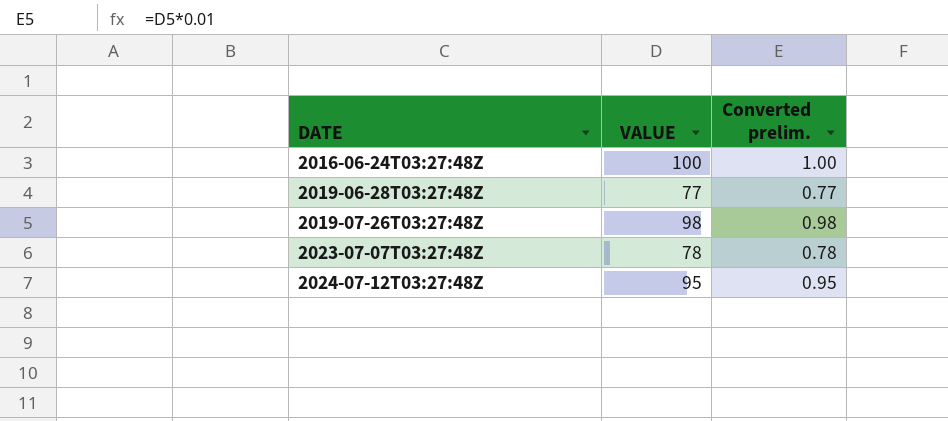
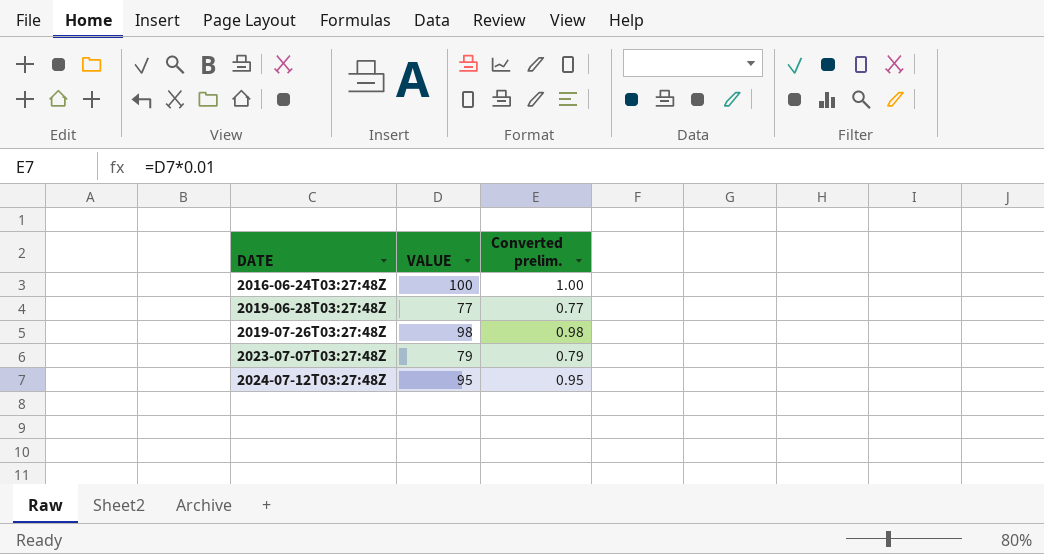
2023-07-07T03:27:48Z | VALUE: 78 -> 79
2023-07-07T03:27:48Z | Converted prelim.: 0.78 -> 0.79

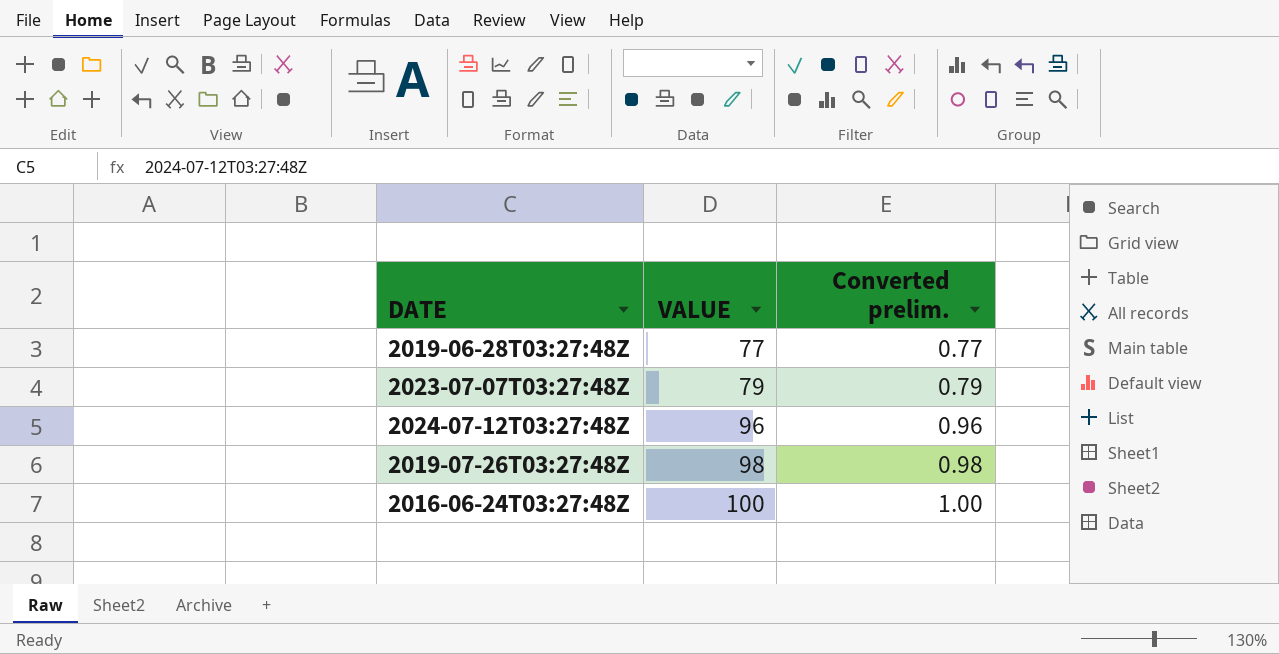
row order: DATE ascending -> VALUE ascending
2024-07-12T03:27:48Z | VALUE: 95 -> 96
2024-07-12T03:27:48Z | Converted prelim.: 0.95 -> 0.96

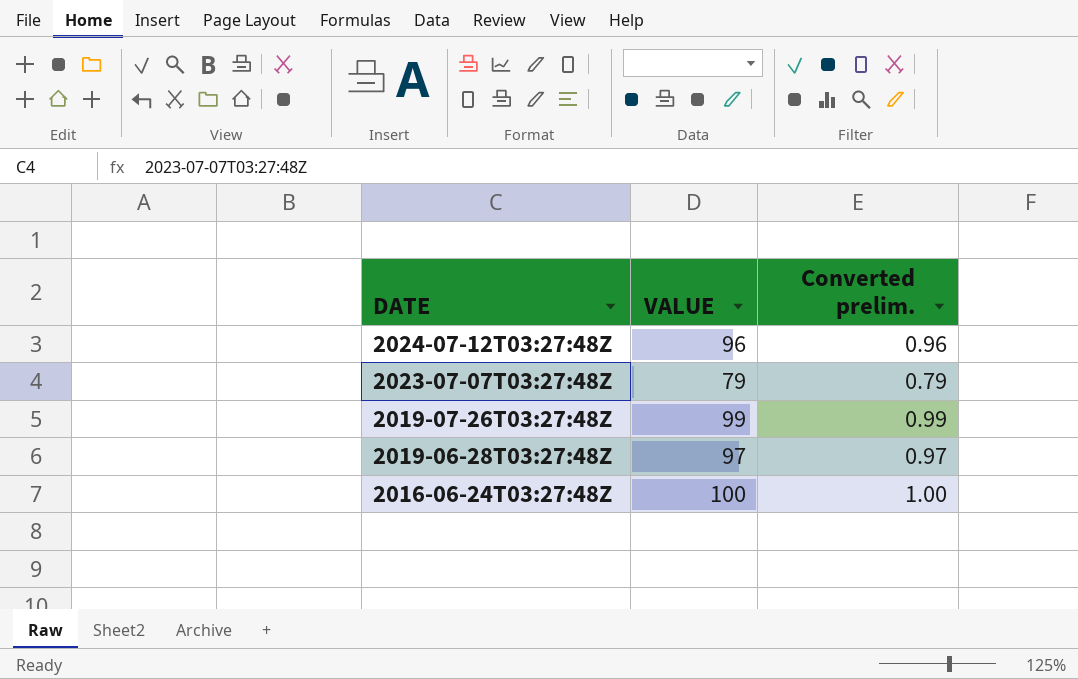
row order: VALUE ascending -> DATE descending
2019-07-26T03:27:48Z | VALUE: 98 -> 99
2019-07-26T03:27:48Z | Converted prelim.: 0.98 -> 0.99
2019-06-28T03:27:48Z | VALUE: 77 -> 97
2019-06-28T03:27:48Z | Converted prelim.: 0.77 -> 0.97

